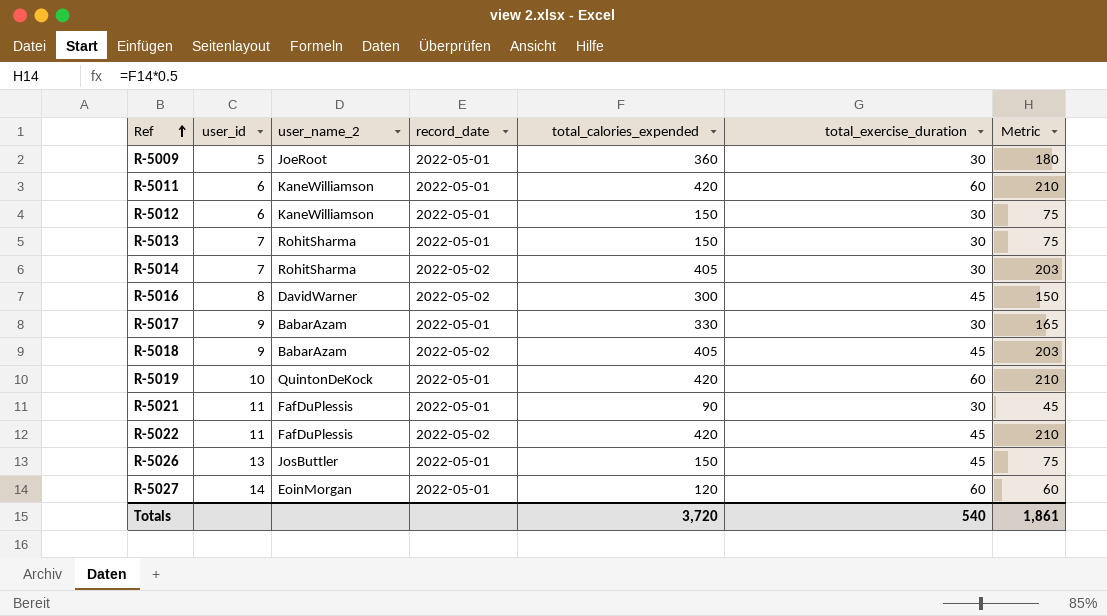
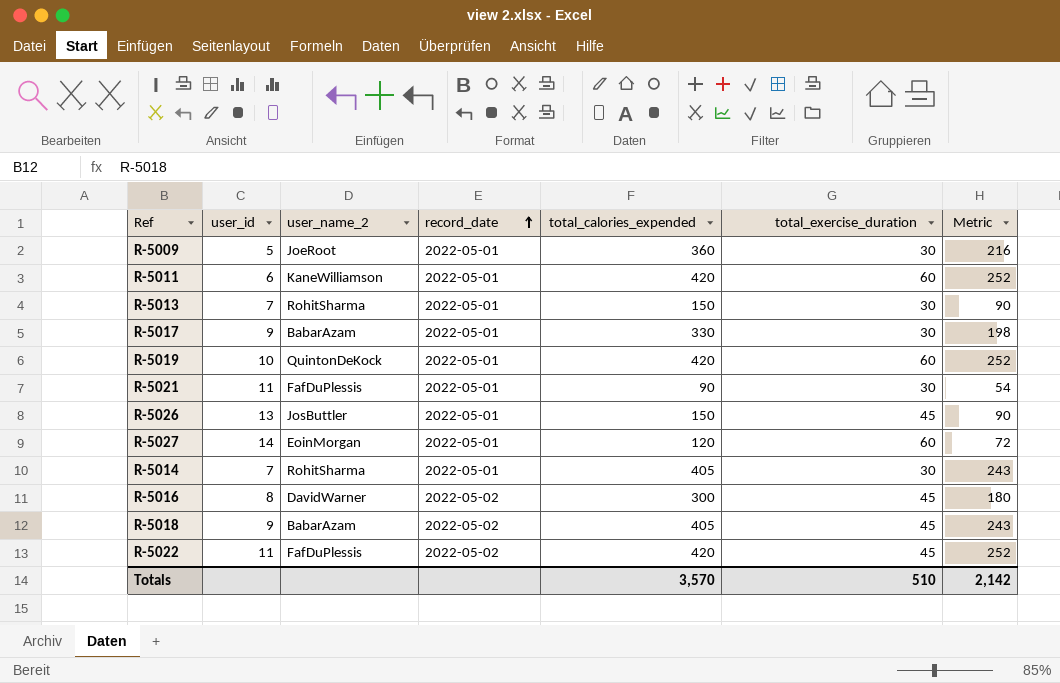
row order: Ref ascending -> record_date ascending
column Metric | formula: [total_calories_expended] * 0.5 -> [total_calories_expended] * 0.6
row R-5012: 6 | KaneWilliamson | 2022-05-01 | 150 | 30 | 75 -> none
R-5014 | record_date: 2022-05-02 -> 2022-05-01
Totals | total_calories_expended: 3,720 -> 3,570
Totals | total_exercise_duration: 540 -> 510
Totals | Metric: 1,861 -> 2,142

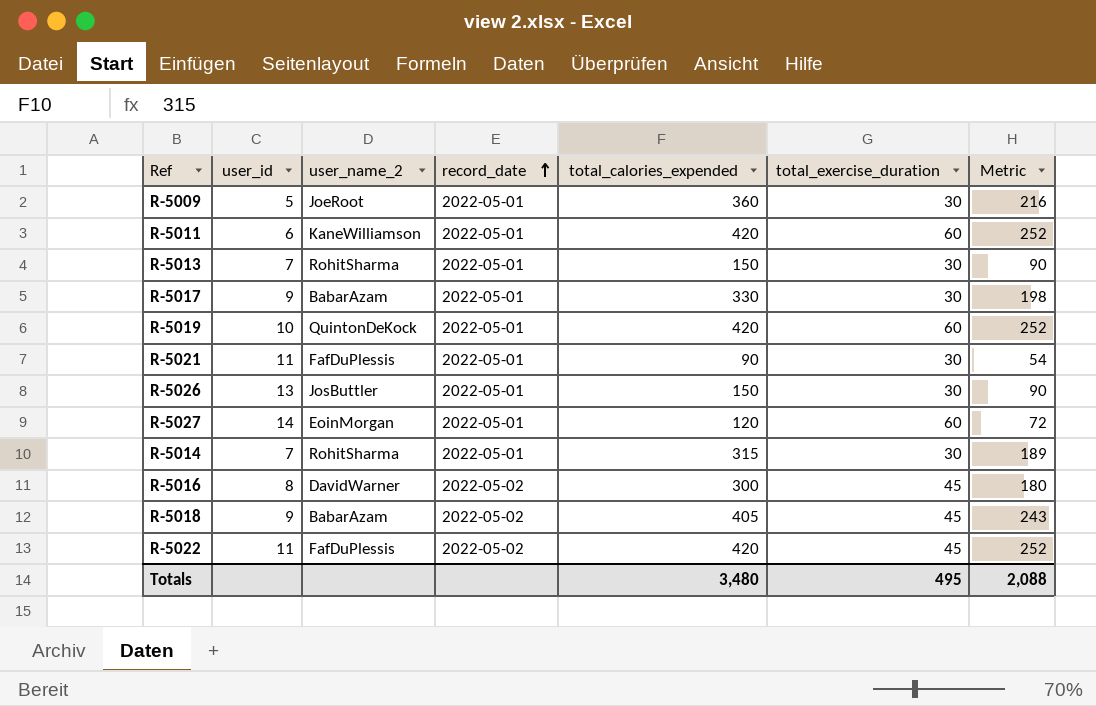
R-5026 | total_exercise_duration: 45 -> 30
R-5014 | total_calories_expended: 405 -> 315
R-5014 | Metric: 243 -> 189
Totals | total_calories_expended: 3,570 -> 3,480
Totals | total_exercise_duration: 510 -> 495
Totals | Metric: 2,142 -> 2,088

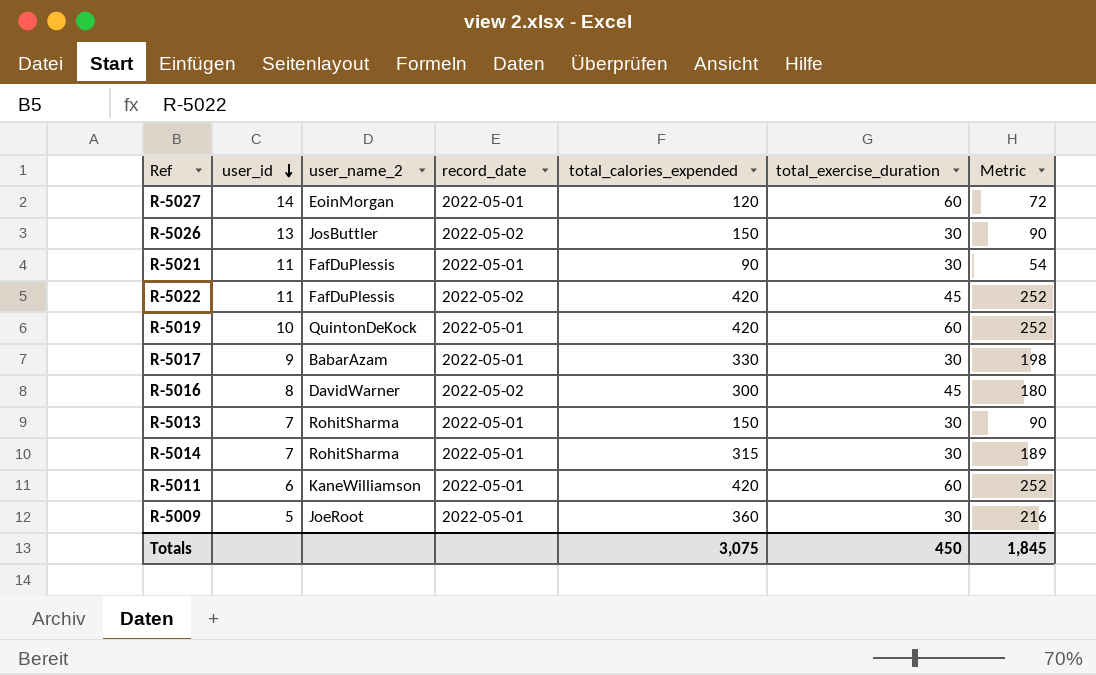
row order: record_date ascending -> user_id descending
row R-5018: 9 | BabarAzam | 2022-05-02 | 405 | 45 | 243 -> none
R-5026 | record_date: 2022-05-01 -> 2022-05-02
Totals | total_calories_expended: 3,480 -> 3,075
Totals | total_exercise_duration: 495 -> 450
Totals | Metric: 2,088 -> 1,845

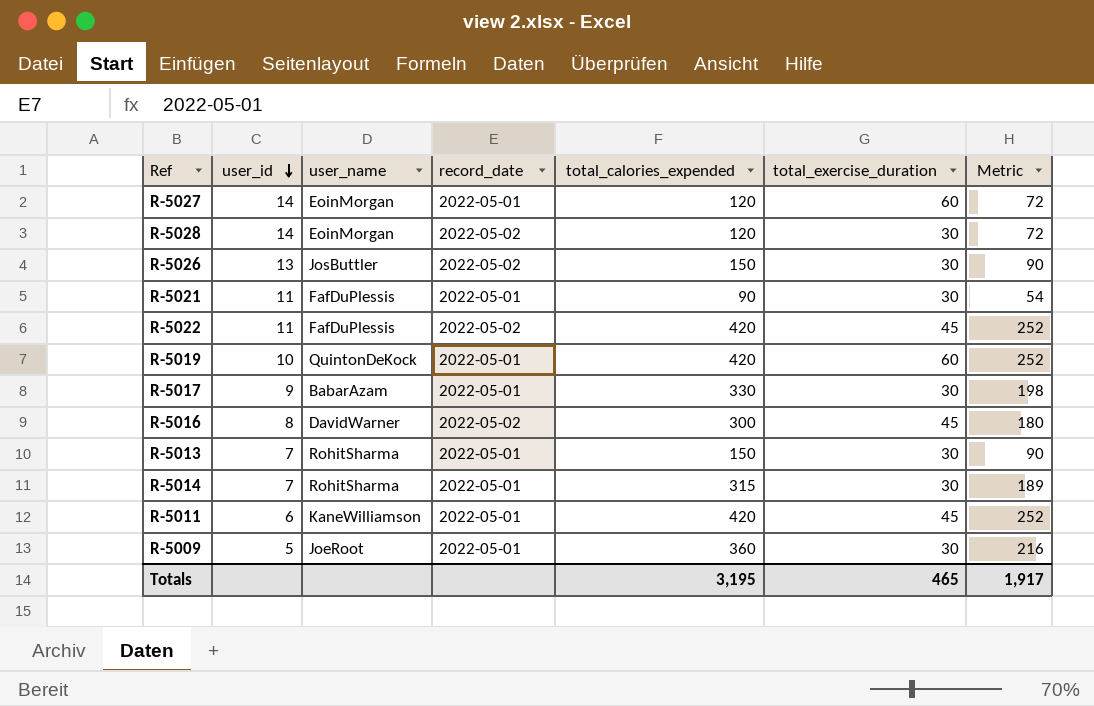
column name: user_name_2 -> user_name
row R-5028: none -> 14 | EoinMorgan | 2022-05-02 | 120 | 30 | 72
R-5011 | total_exercise_duration: 60 -> 45
Totals | total_calories_expended: 3,075 -> 3,195
Totals | total_exercise_duration: 450 -> 465
Totals | Metric: 1,845 -> 1,917

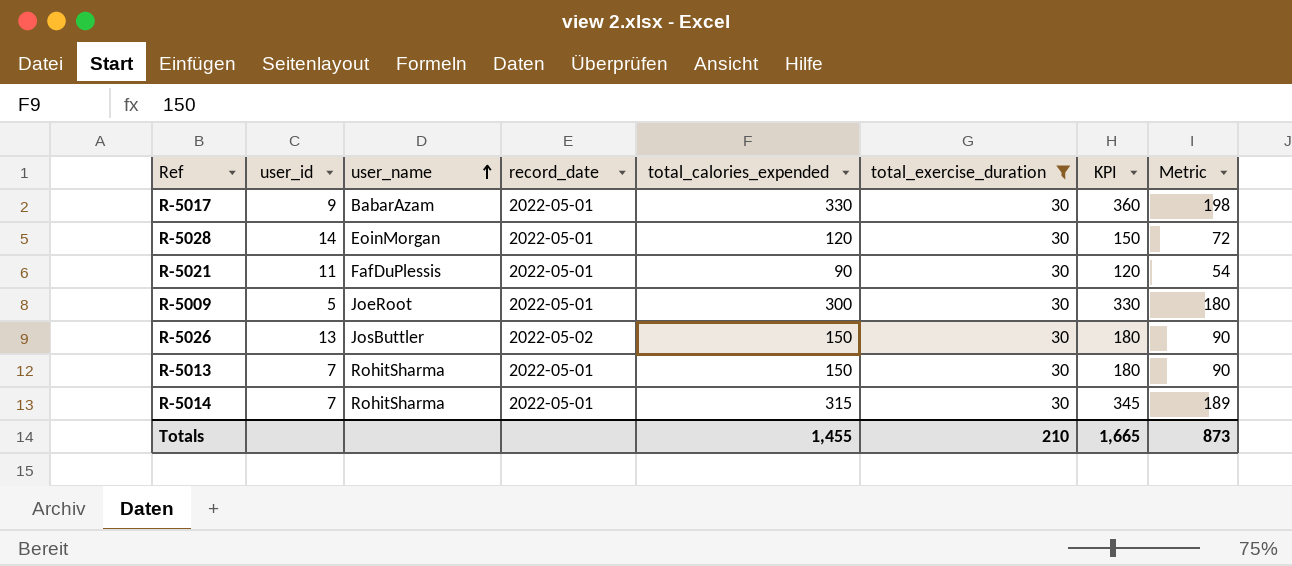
filter: none -> total_exercise_duration = 30
row order: user_id descending -> user_name ascending
column KPI | formula: none -> [total_calories_expended] + [total_exercise_duration]
R-5028 | record_date: 2022-05-02 -> 2022-05-01
R-5009 | total_calories_expended: 360 -> 300
R-5009 | Metric: 216 -> 180
Totals | total_calories_expended: 3,195 -> 1,455
Totals | total_exercise_duration: 465 -> 210
Totals | Metric: 1,917 -> 873

